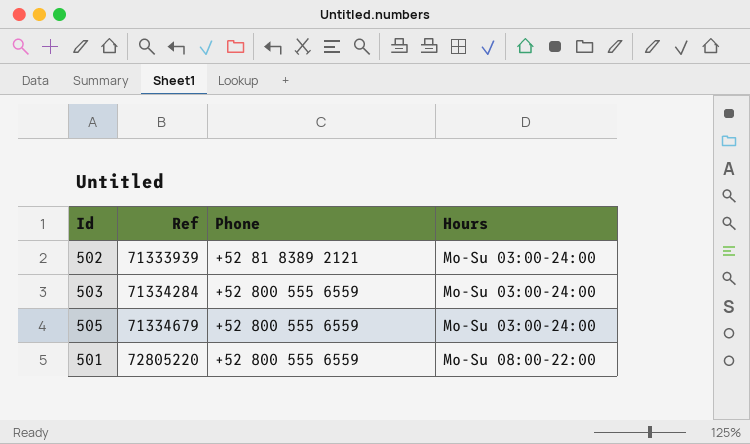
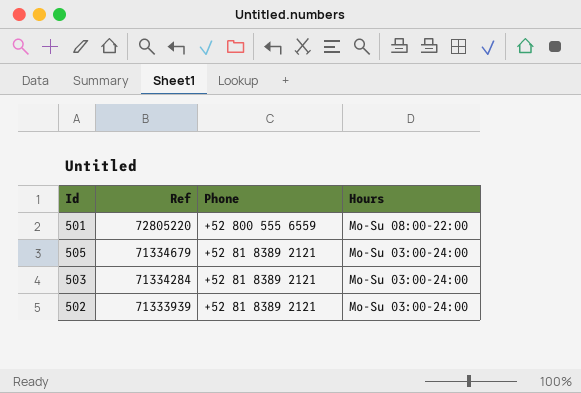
row order: Ref ascending -> Ref descending
505 | Phone: +52 800 555 6559 -> +52 81 8389 2121
503 | Phone: +52 800 555 6559 -> +52 81 8389 2121

